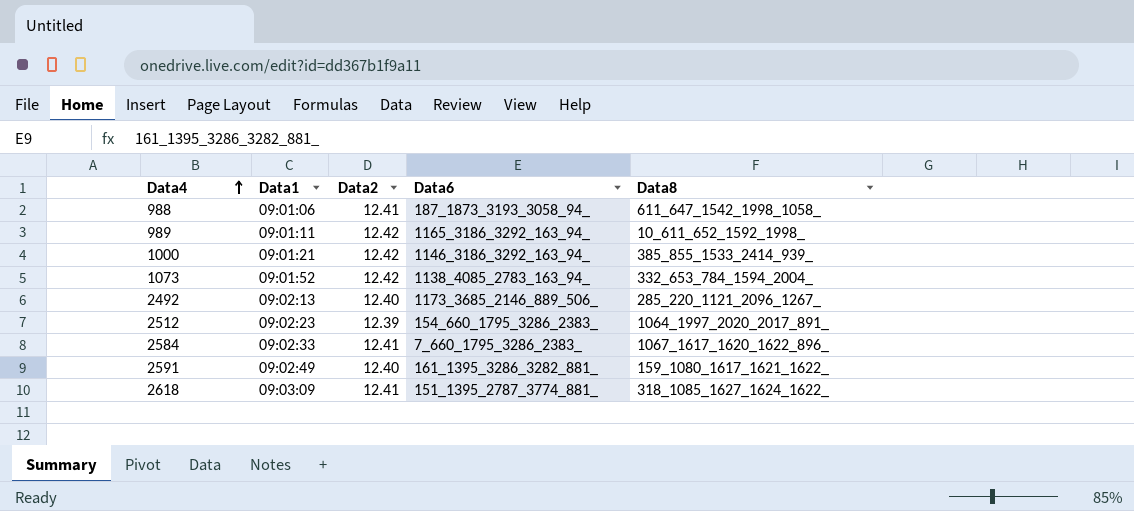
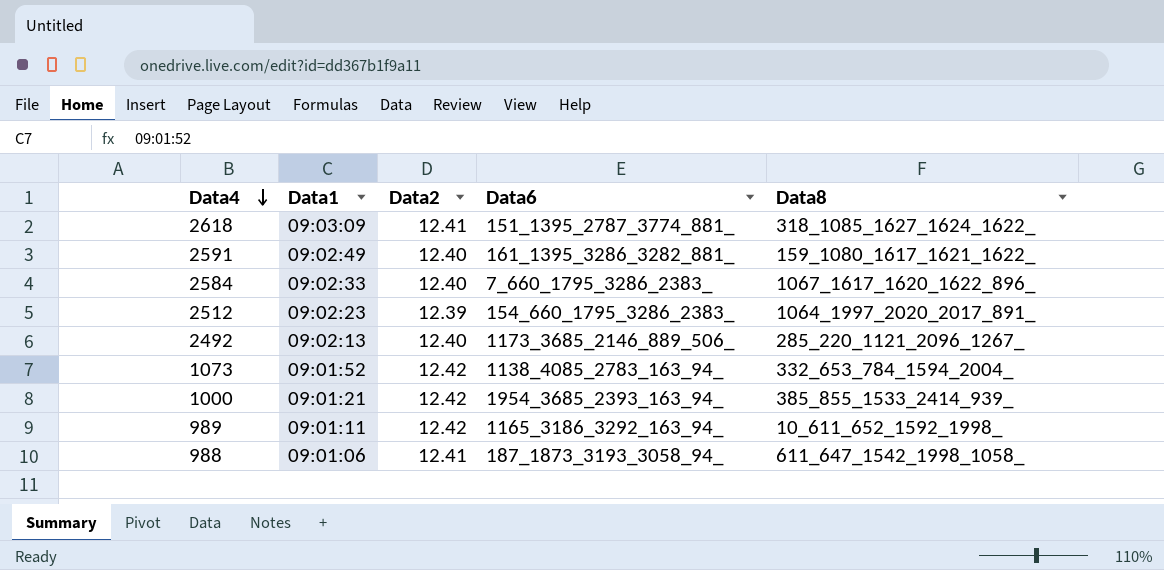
row order: Data4 ascending -> Data4 descending
2584 | Data2: 12.41 -> 12.40
1000 | Data6: 1146_3186_3292_163_94_ -> 1954_3685_2393_163_94_

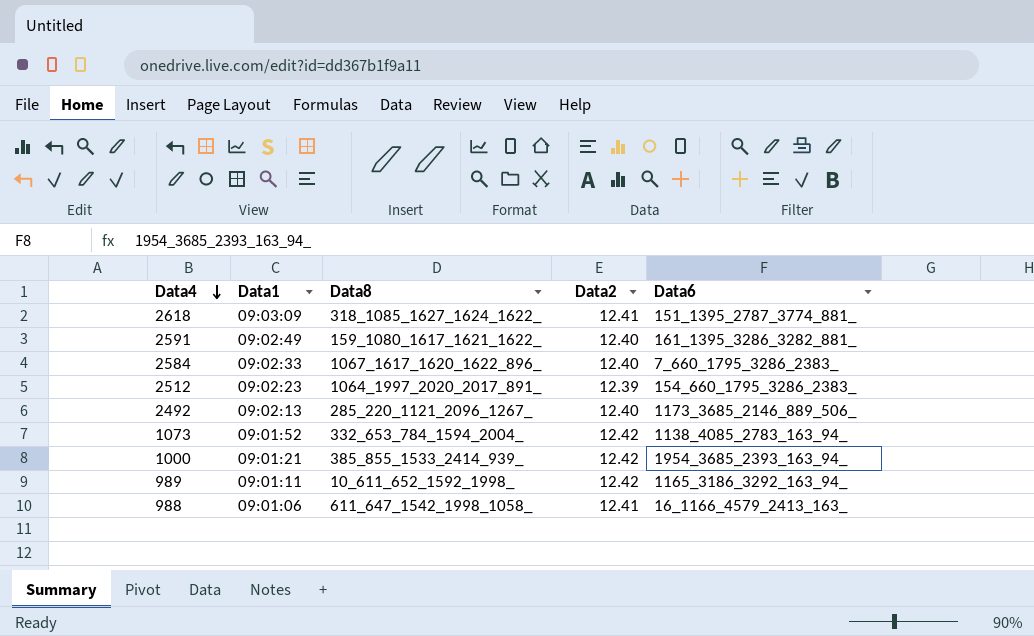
column Data8 | position: 5 -> 3
988 | Data6: 187_1873_3193_3058_94_ -> 16_1166_4579_2413_163_

